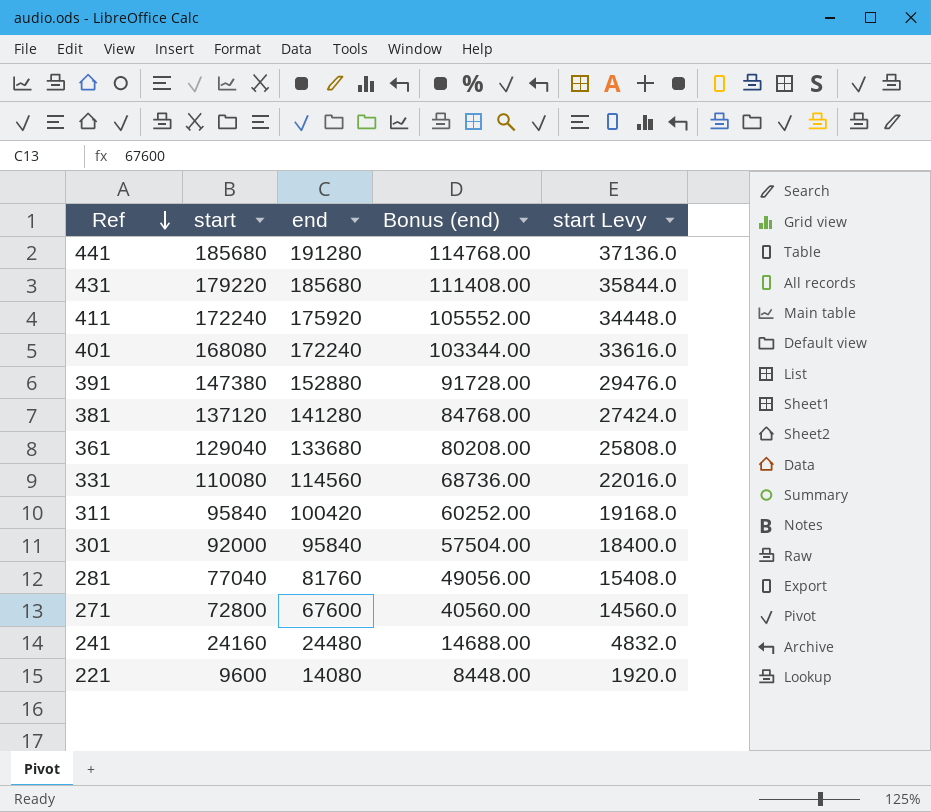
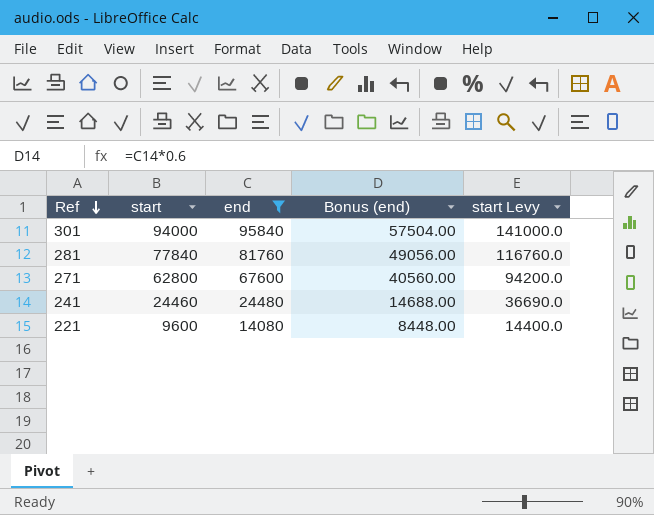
filter: none -> end <= 95840
column start Levy | formula: [start] * 0.2 -> [start] * 1.5
301 | start: 92000 -> 94000
281 | start: 77040 -> 77840
271 | start: 72800 -> 62800
241 | start: 24160 -> 24460

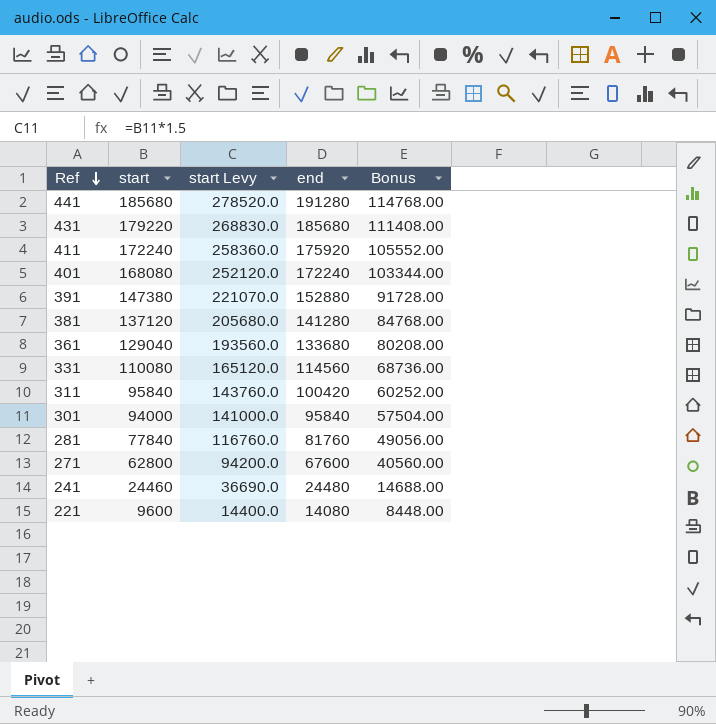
filter: end <= 95840 -> none
column start Levy | position: 5 -> 3
column name: Bonus (end) -> Bonus

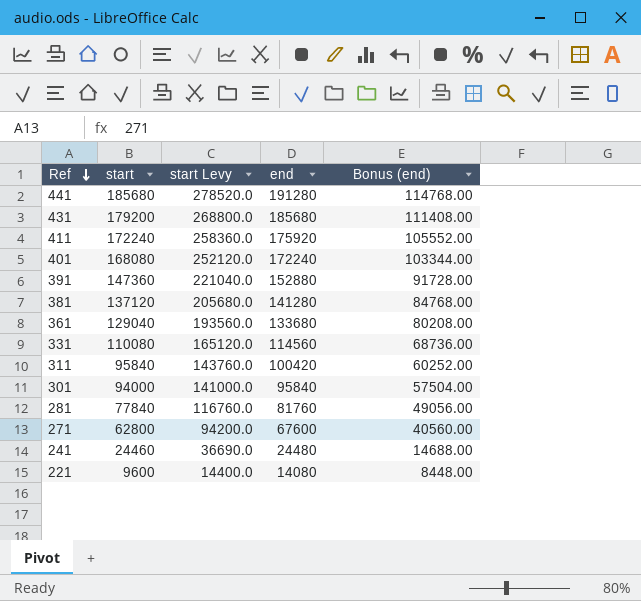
column name: Bonus -> Bonus (end)
431 | start: 179220 -> 179200
431 | start Levy: 268830.0 -> 268800.0
391 | start: 147380 -> 147360
391 | start Levy: 221070.0 -> 221040.0

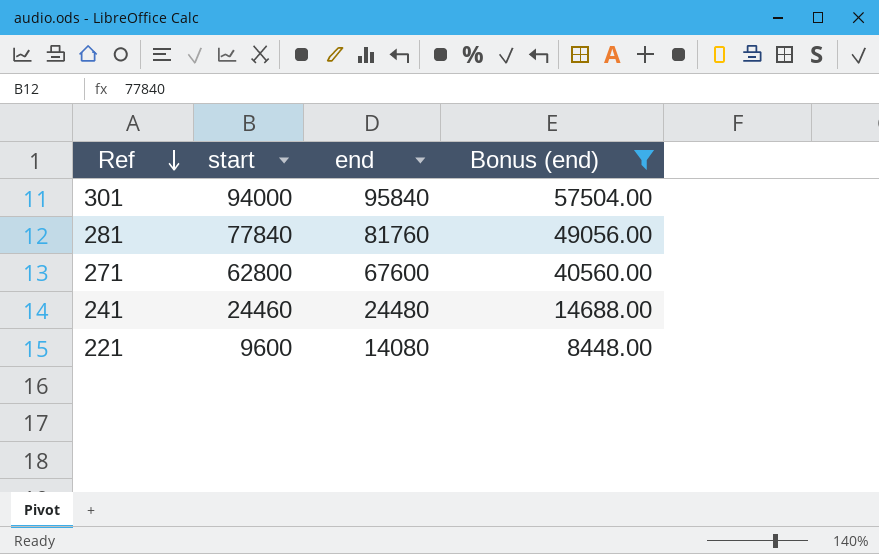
filter: none -> Bonus (end) <= 57504.00
column start Levy | formula: [start] * 1.5 -> none

